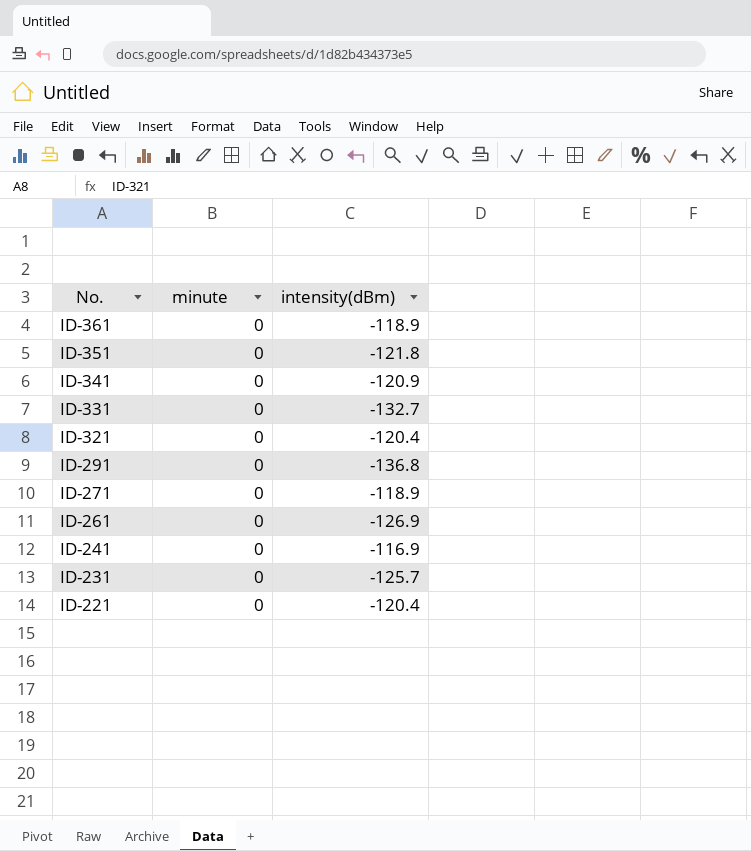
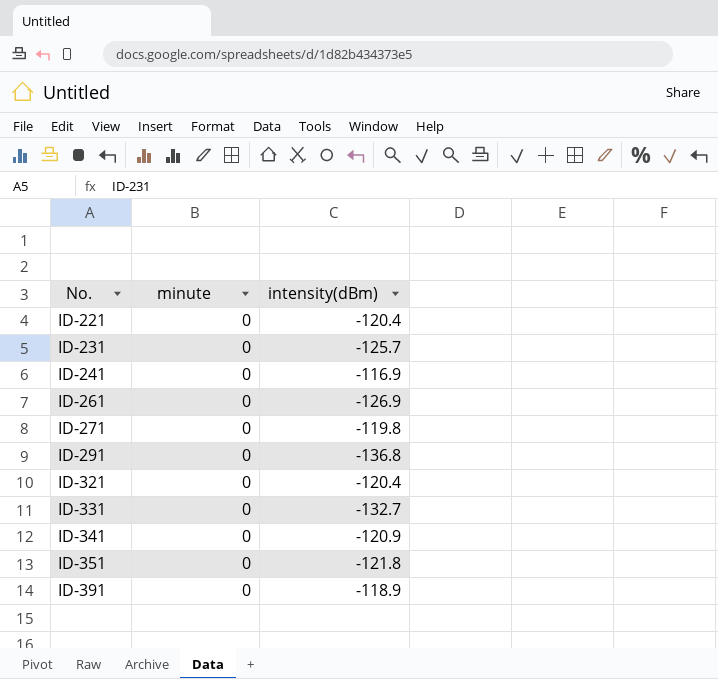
row order: No. descending -> No. ascending
row ID-361: 0 | -118.9 -> none
ID-271 | intensity(dBm): -118.9 -> -119.8
row ID-391: none -> 0 | -118.9

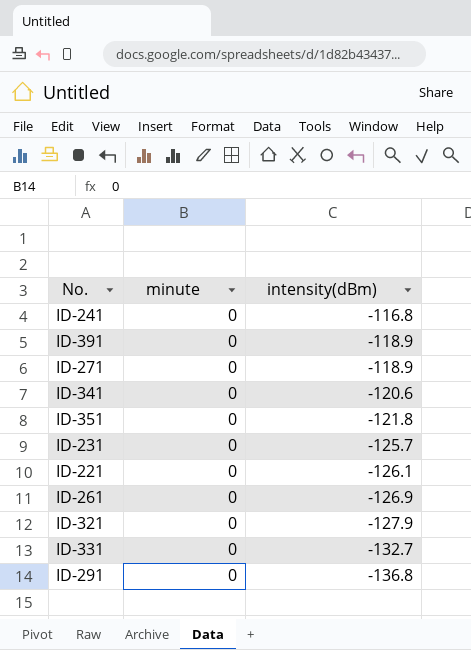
row order: No. ascending -> intensity(dBm) descending
ID-241 | intensity(dBm): -116.9 -> -116.8
ID-271 | intensity(dBm): -119.8 -> -118.9
ID-341 | intensity(dBm): -120.9 -> -120.6
ID-221 | intensity(dBm): -120.4 -> -126.1
ID-321 | intensity(dBm): -120.4 -> -127.9

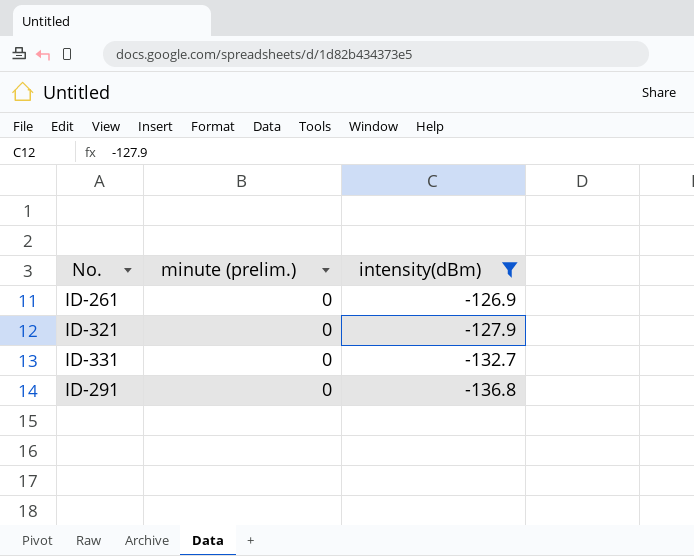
filter: none -> intensity(dBm) <= -126.9
column name: minute -> minute (prelim.)

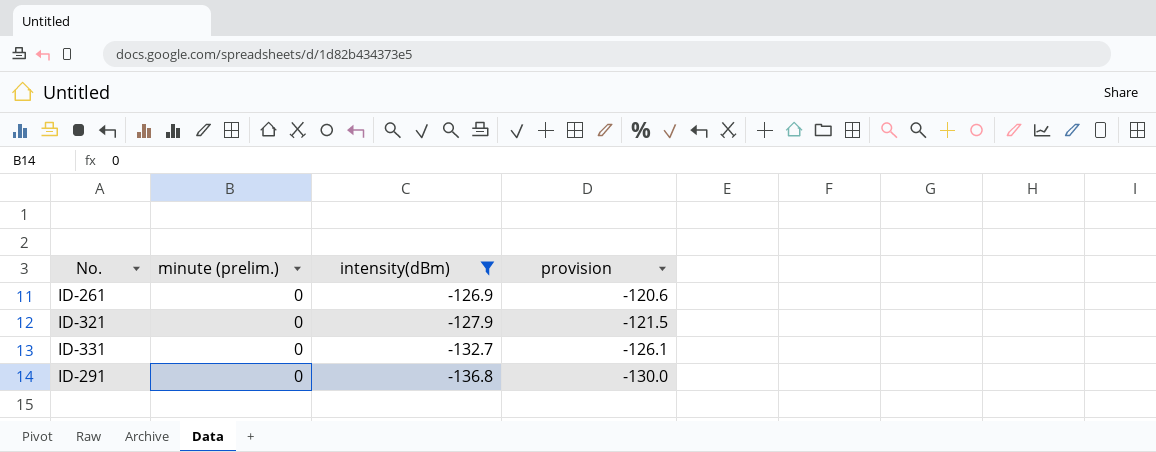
column provision | formula: none -> [intensity(dBm)] * 0.95

